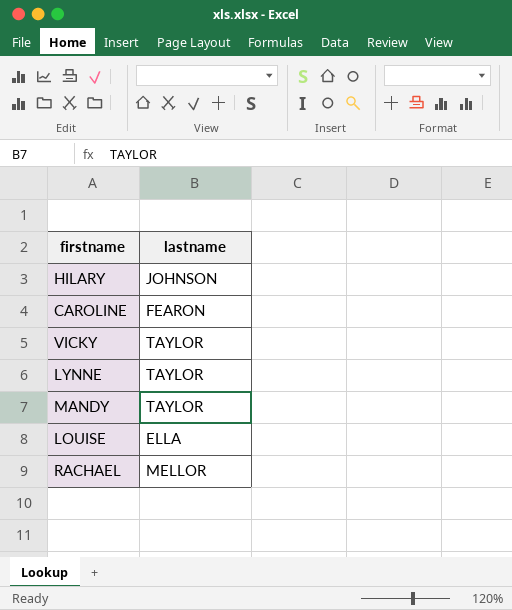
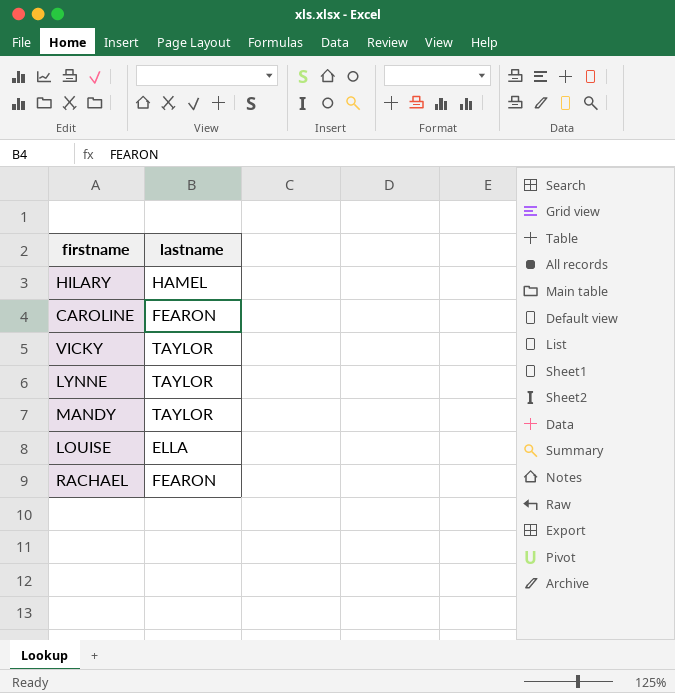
HILARY | lastname: JOHNSON -> HAMEL
RACHAEL | lastname: MELLOR -> FEARON

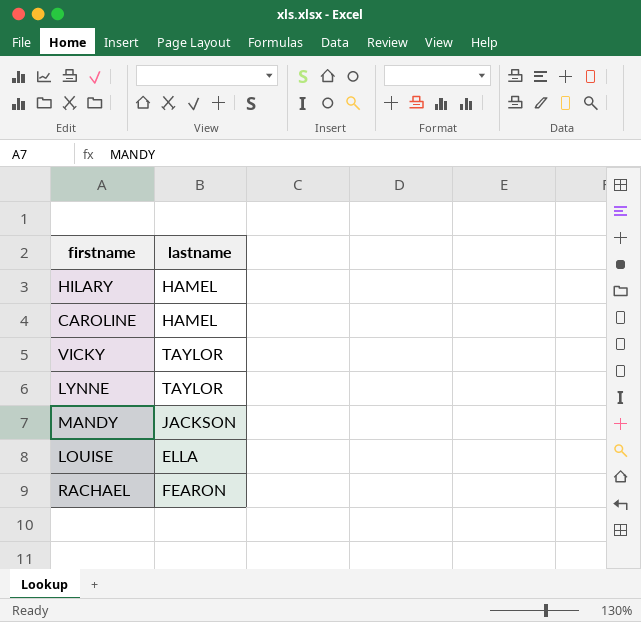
CAROLINE | lastname: FEARON -> HAMEL
MANDY | lastname: TAYLOR -> JACKSON

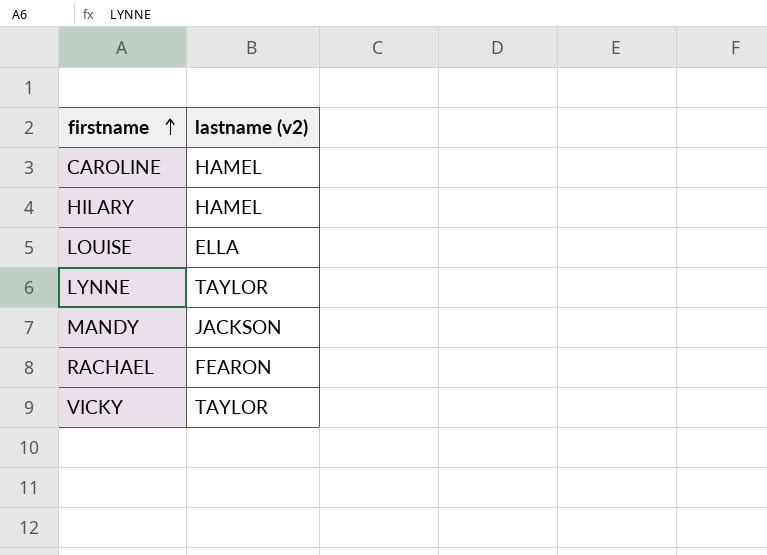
row order: none -> firstname ascending
column name: lastname -> lastname (v2)

